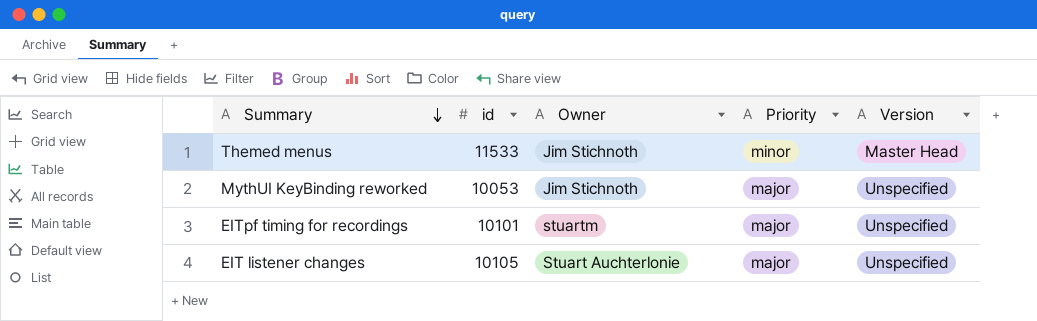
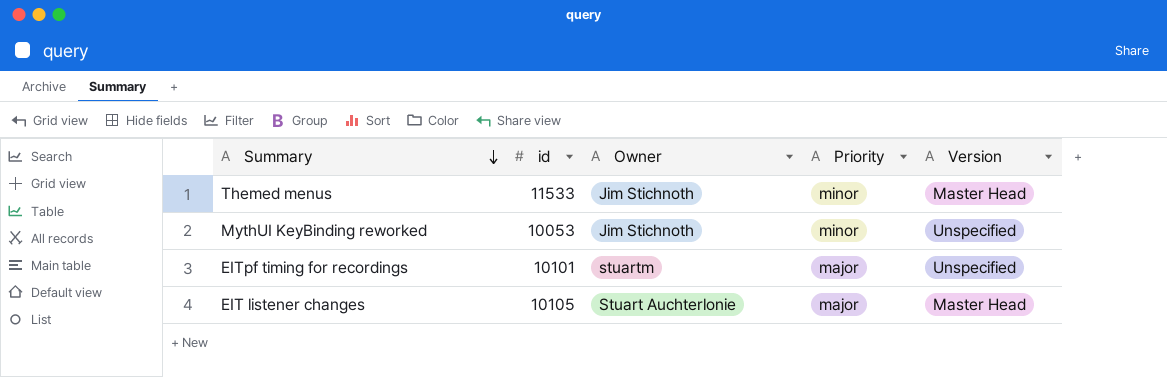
MythUI KeyBinding reworked | Priority: major -> minor
EIT listener changes | Version: Unspecified -> Master Head

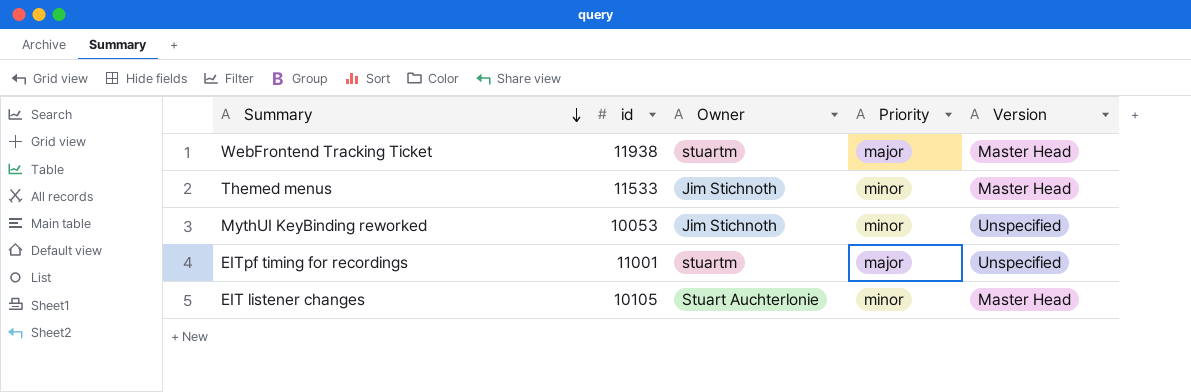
row WebFrontend Tracking Ticket: none -> 11938 | stuartm | major | Master Head
EITpf timing for recordings | id: 10101 -> 11001
EIT listener changes | Priority: major -> minor

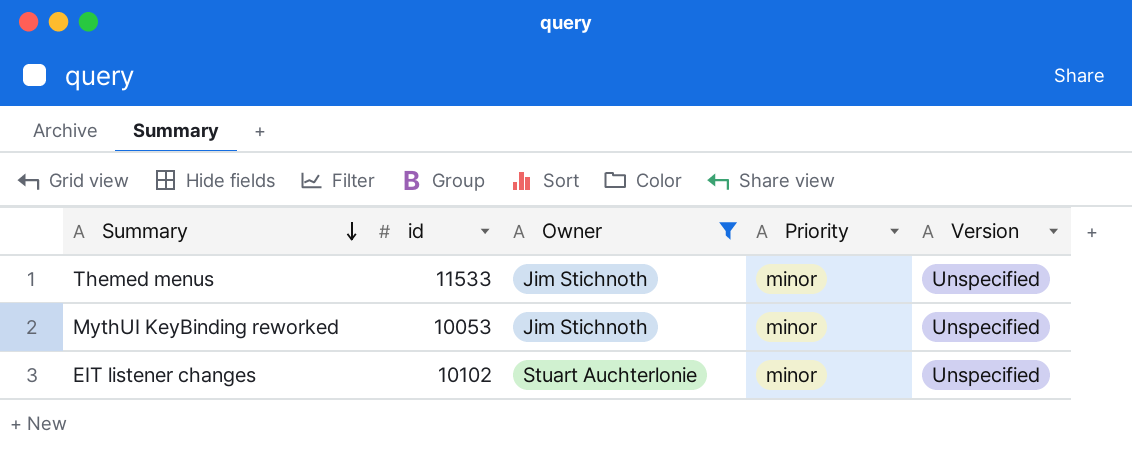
filter: none -> Owner != stuartm
Themed menus | Version: Master Head -> Unspecified
EIT listener changes | id: 10105 -> 10102
EIT listener changes | Version: Master Head -> Unspecified

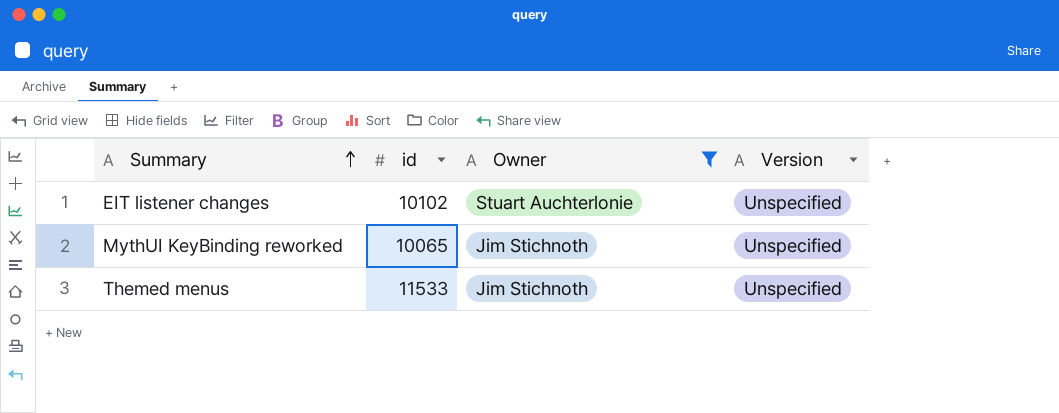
row order: Summary descending -> Summary ascending
column Priority | position: 4 -> none
MythUI KeyBinding reworked | id: 10053 -> 10065

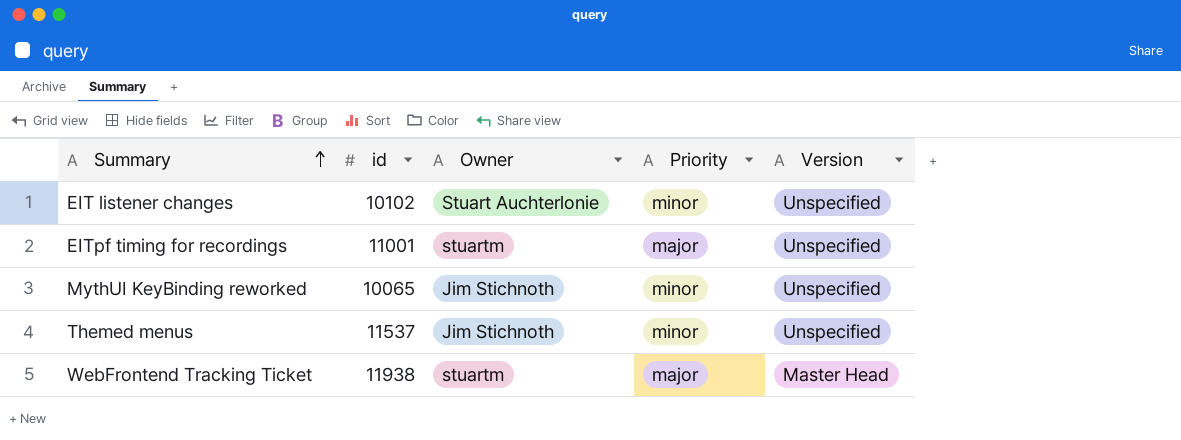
filter: Owner != stuartm -> none
column Priority | position: none -> 4
Themed menus | id: 11533 -> 11537

